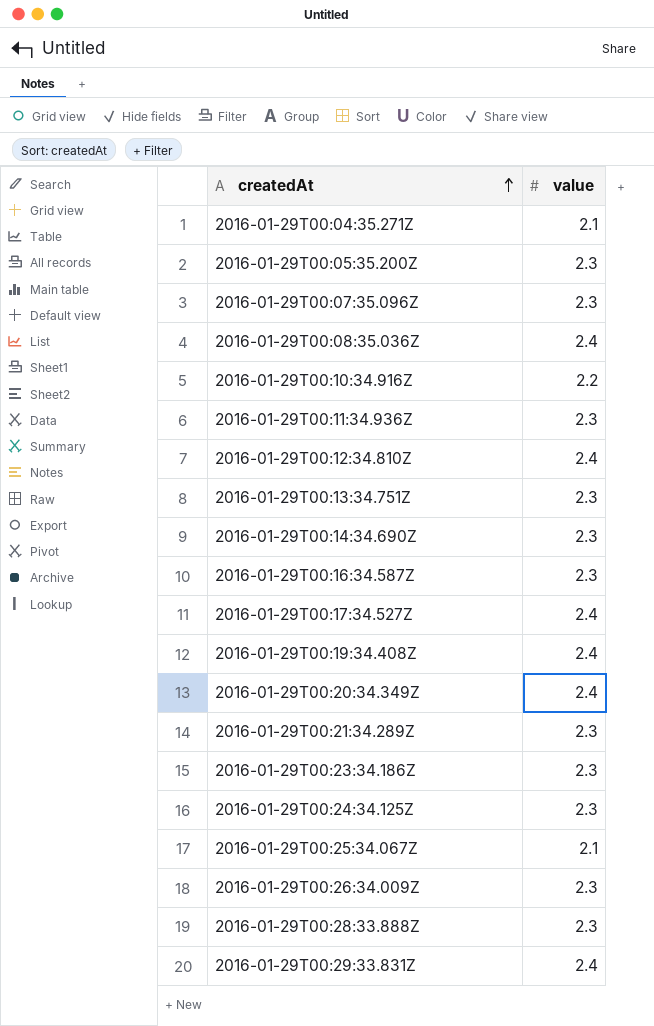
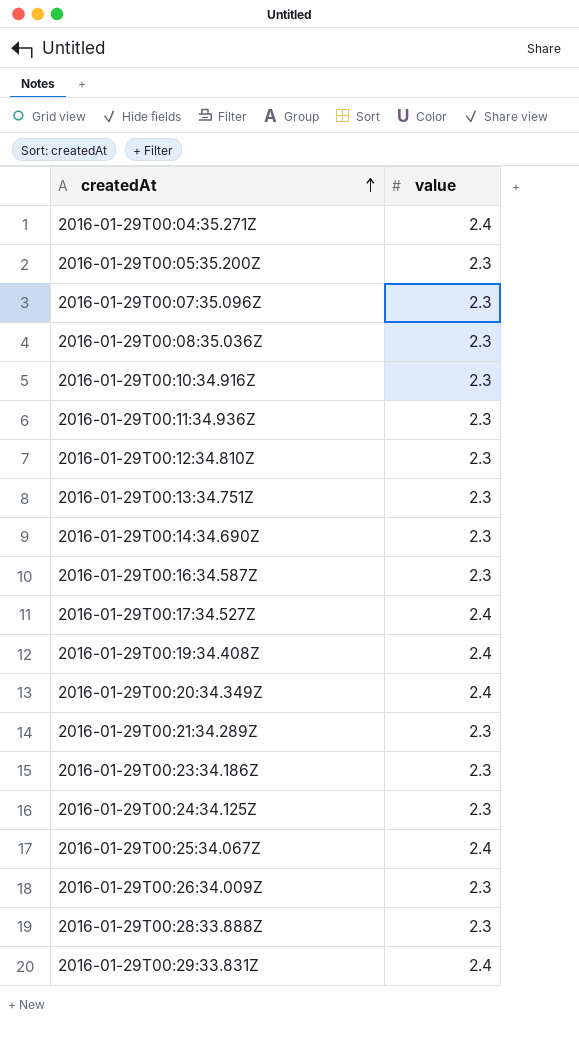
2016-01-29T00:04:35.271Z | value: 2.1 -> 2.4
2016-01-29T00:08:35.036Z | value: 2.4 -> 2.3
2016-01-29T00:10:34.916Z | value: 2.2 -> 2.3
2016-01-29T00:12:34.810Z | value: 2.4 -> 2.3
2016-01-29T00:25:34.067Z | value: 2.1 -> 2.4

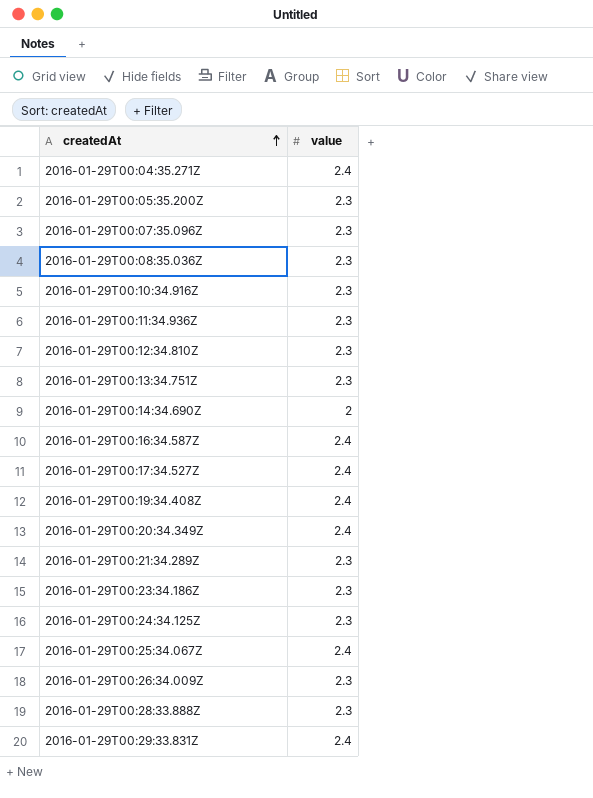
2016-01-29T00:14:34.690Z | value: 2.3 -> 2
2016-01-29T00:16:34.587Z | value: 2.3 -> 2.4

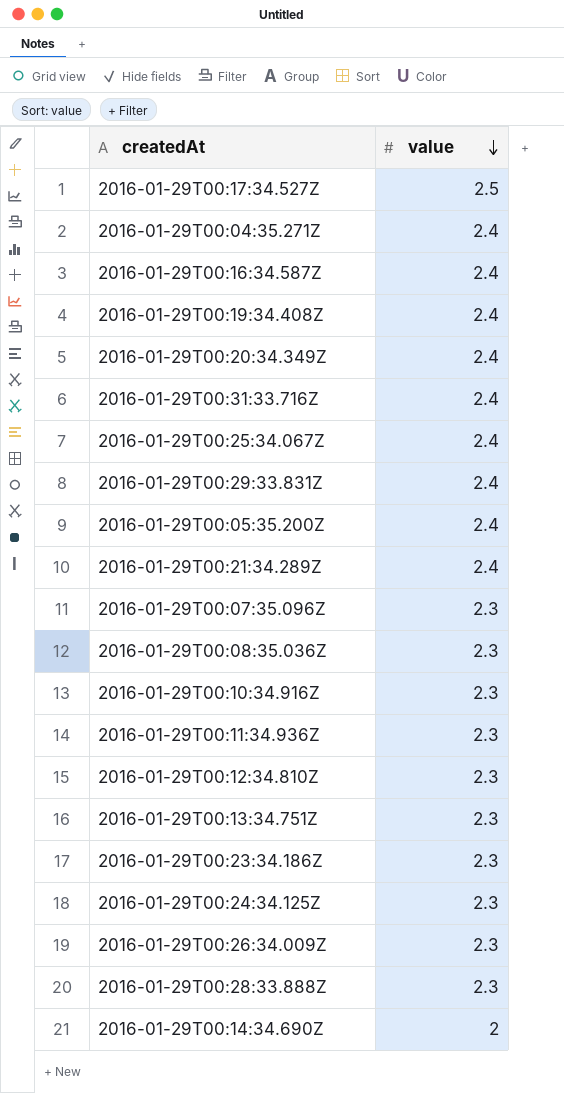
row order: createdAt ascending -> value descending
2016-01-29T00:17:34.527Z | value: 2.4 -> 2.5
row 2016-01-29T00:31:33.716Z: none -> 2.4
2016-01-29T00:05:35.200Z | value: 2.3 -> 2.4
2016-01-29T00:21:34.289Z | value: 2.3 -> 2.4

